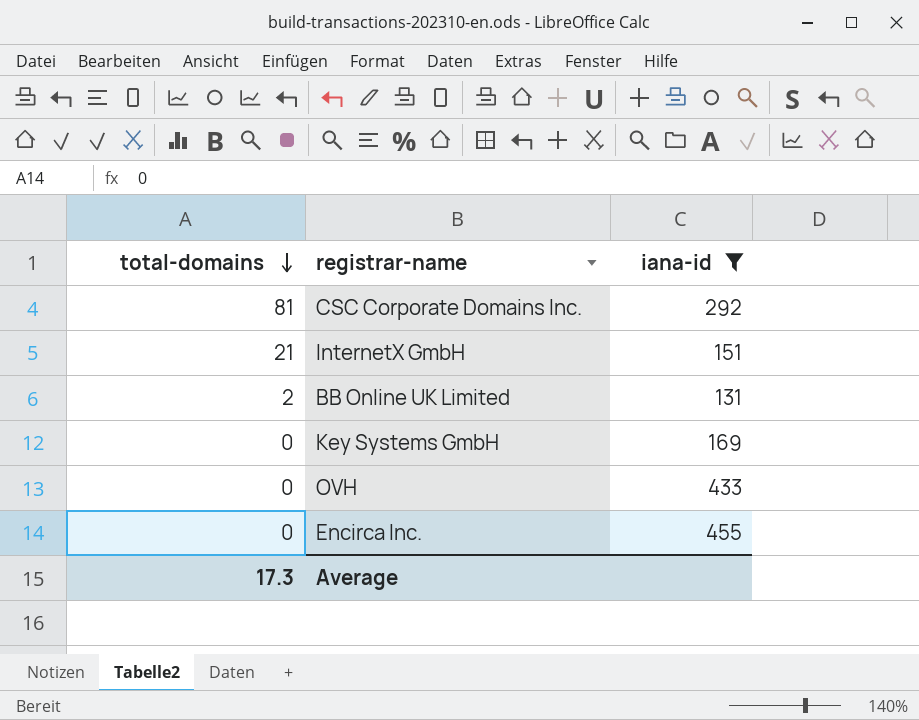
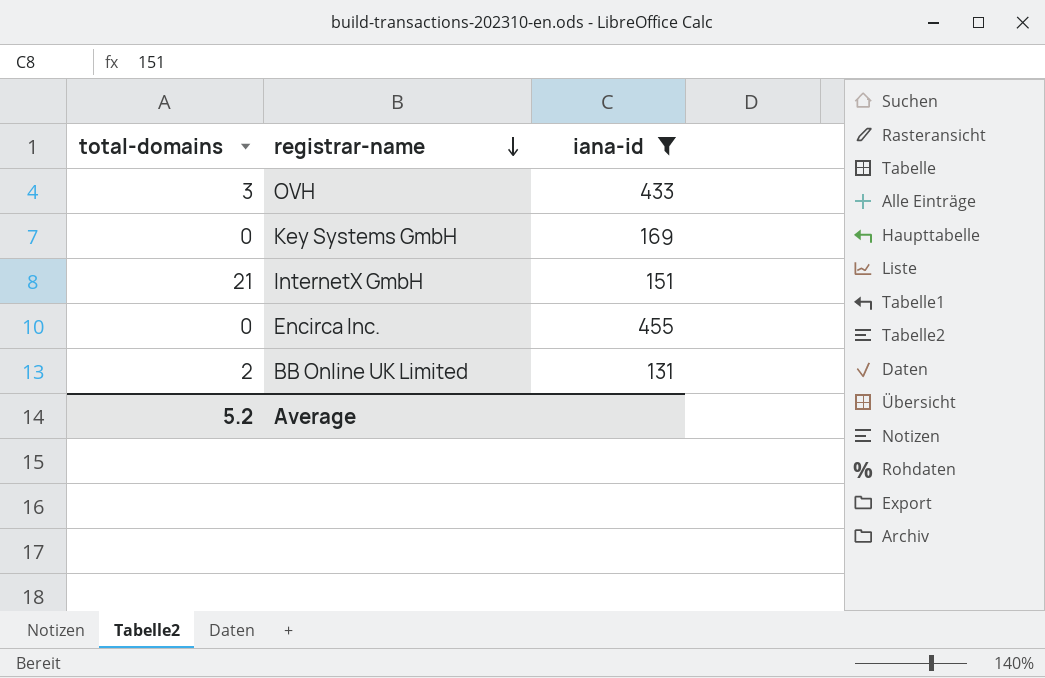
row order: total-domains descending -> registrar-name descending
row CSC Corporate Domains Inc.: 81 | 292 -> none
OVH | total-domains: 0 -> 3
Average | total-domains: 17.3 -> 5.2

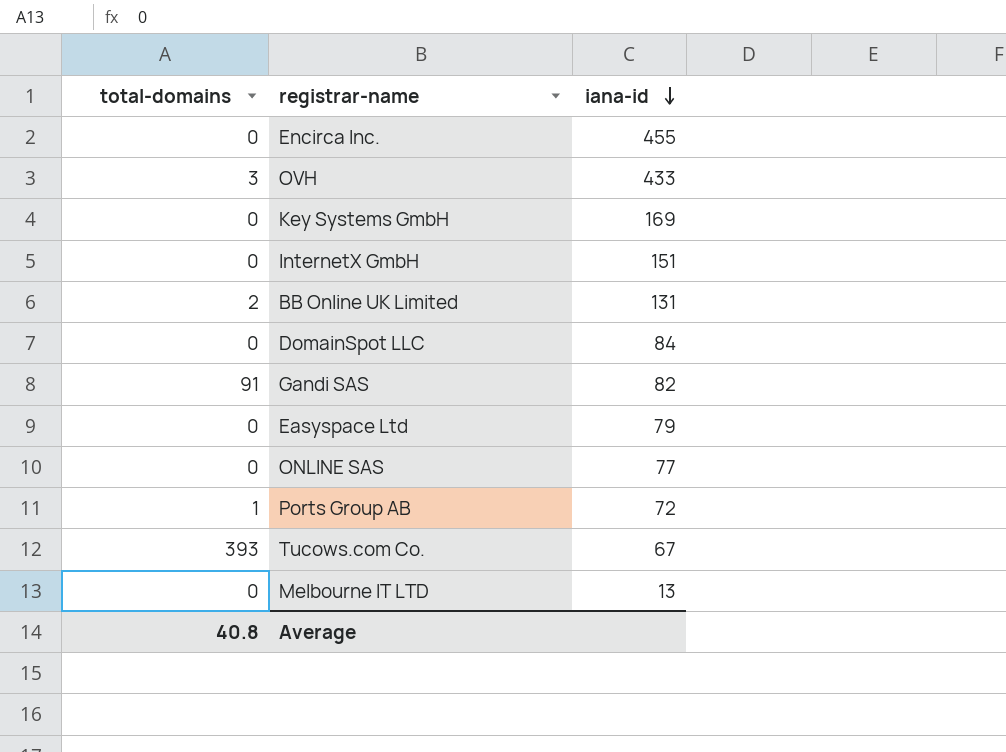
filter: iana-id >= 131 -> none
row order: registrar-name descending -> iana-id descending
InternetX GmbH | total-domains: 21 -> 0
Average | total-domains: 5.2 -> 40.8

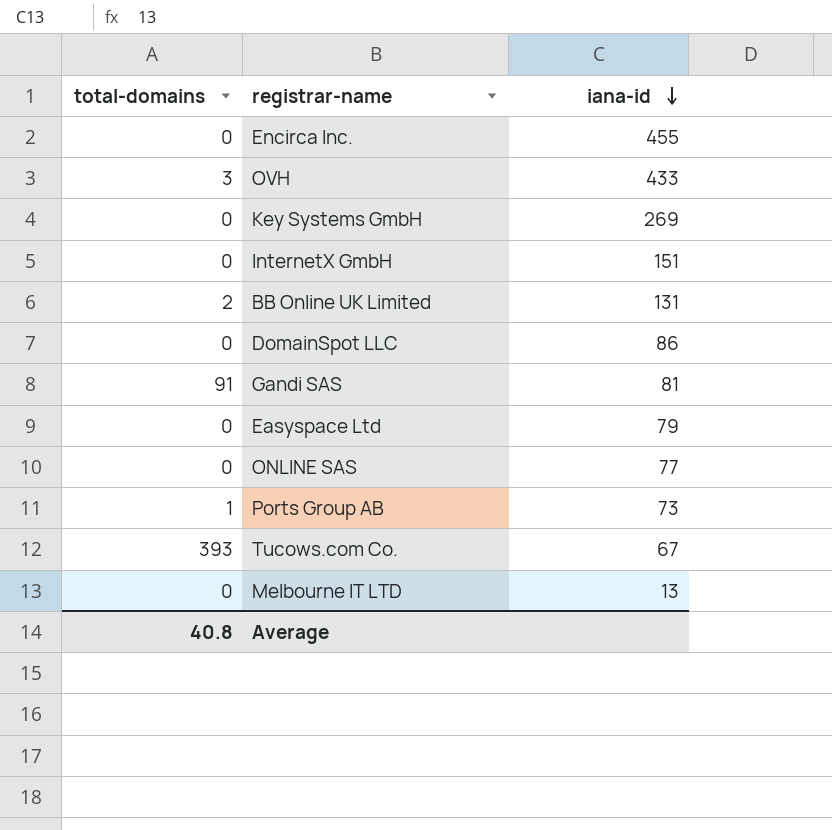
Key Systems GmbH | iana-id: 169 -> 269
DomainSpot LLC | iana-id: 84 -> 86
Gandi SAS | iana-id: 82 -> 81
Ports Group AB | iana-id: 72 -> 73

